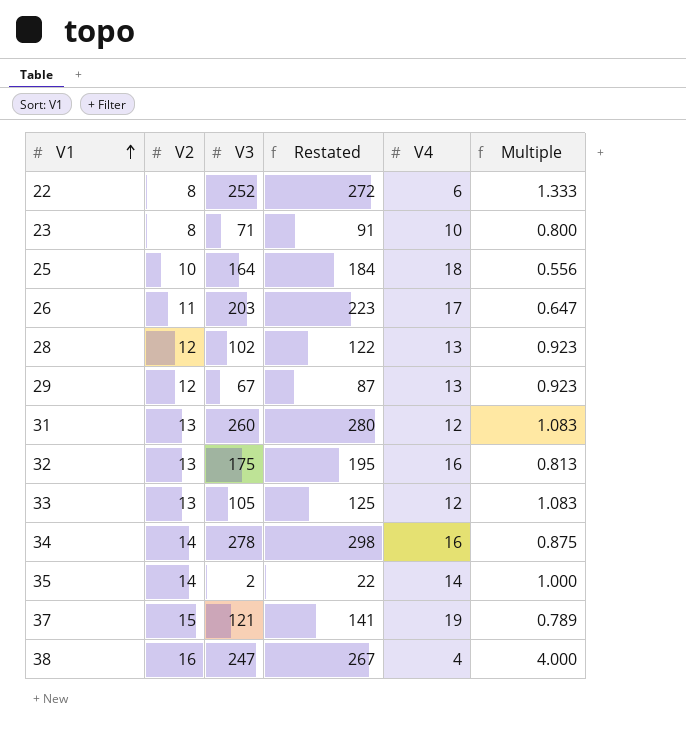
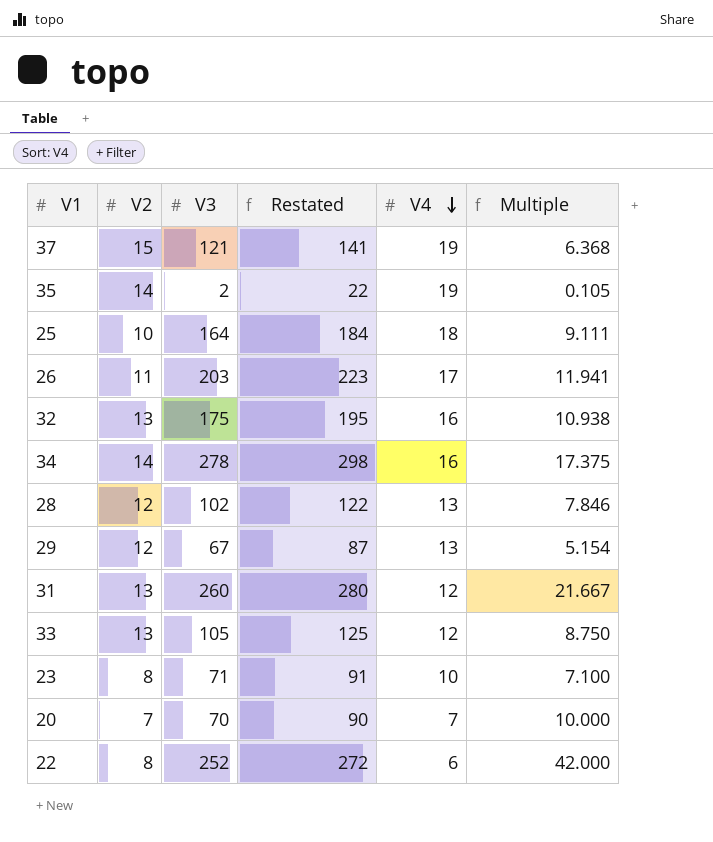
row order: V1 ascending -> V4 descending
column Multiple | formula: [V2] / [V4] -> [V3] / [V4]
row 38: 16 | 247 | 267 | 4 | 4.000 -> none
35 | V4: 14 -> 19
row 20: none -> 7 | 70 | 90 | 7 | 10.000

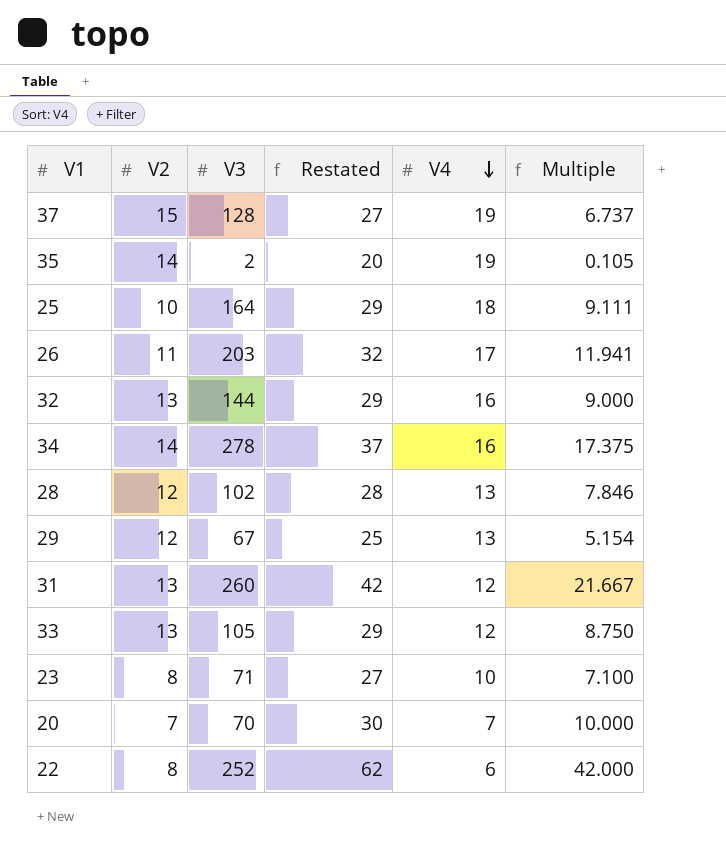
column Restated | formula: [V3] + 20 -> [Multiple] + 20
37 | V3: 121 -> 128
37 | Multiple: 6.368 -> 6.737
32 | V3: 175 -> 144
32 | Multiple: 10.938 -> 9.000

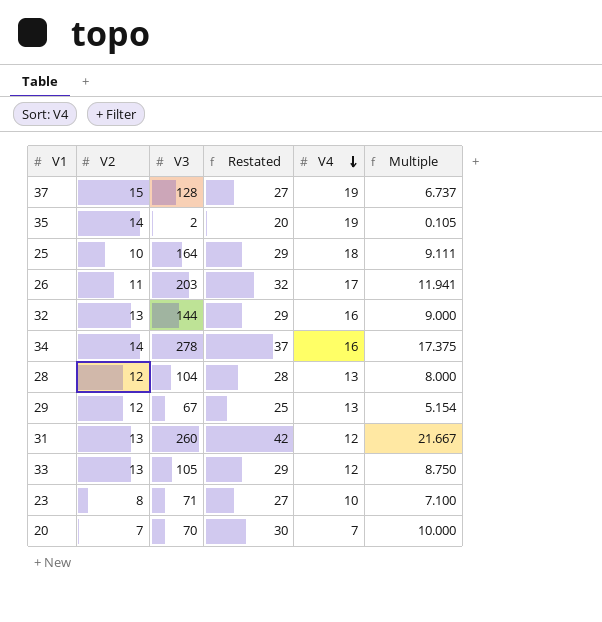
row 22: 8 | 252 | 62 | 6 | 42.000 -> none
28 | V3: 102 -> 104
28 | Multiple: 7.846 -> 8.000

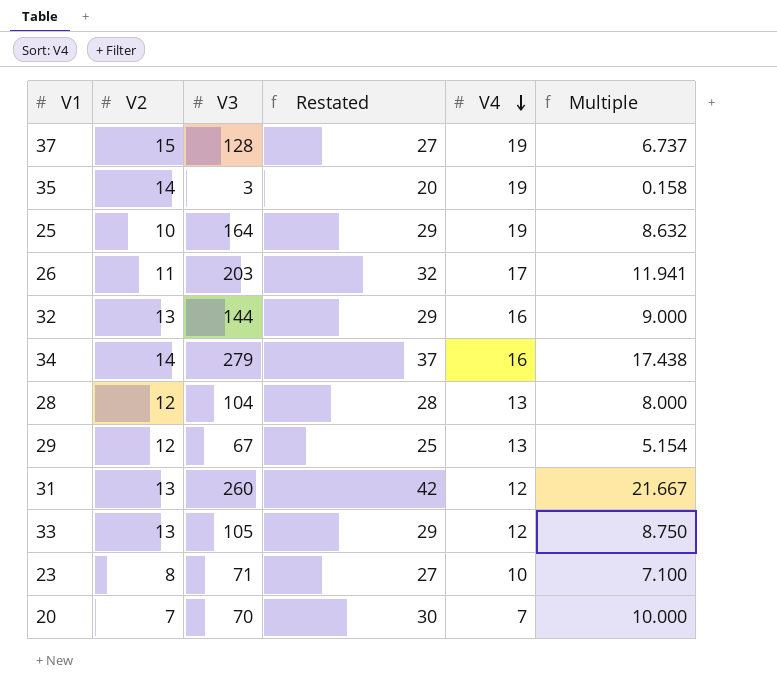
35 | V3: 2 -> 3
35 | Multiple: 0.105 -> 0.158
25 | V4: 18 -> 19
25 | Multiple: 9.111 -> 8.632
34 | V3: 278 -> 279
34 | Multiple: 17.375 -> 17.438

